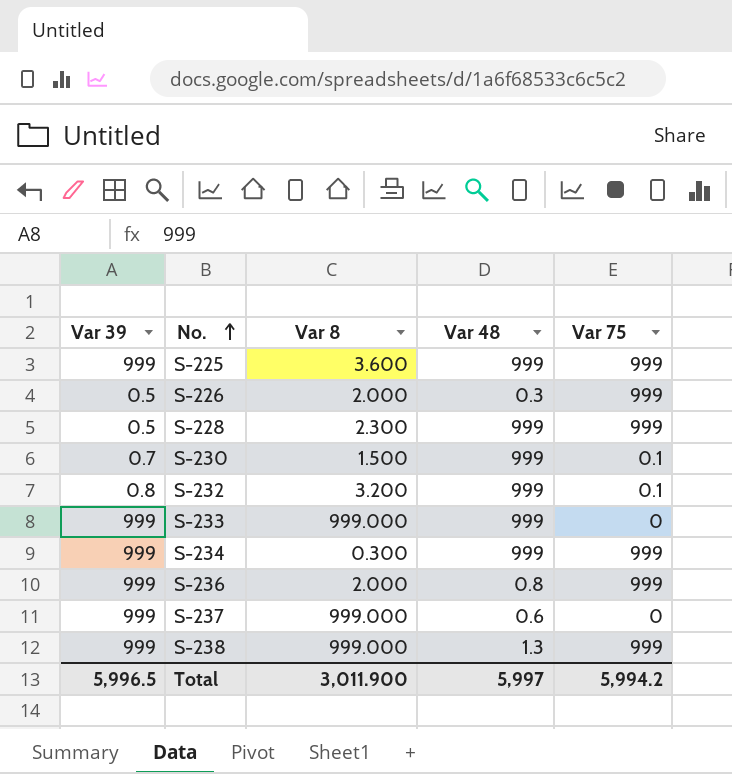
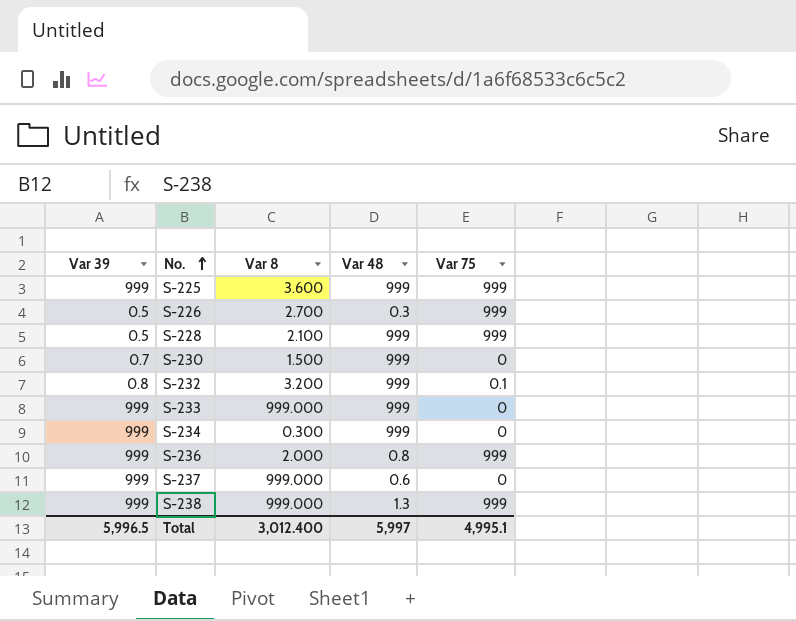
S-226 | Var 8: 2.000 -> 2.700
S-228 | Var 8: 2.300 -> 2.100
S-230 | Var 75: 0.1 -> 0
S-234 | Var 75: 999 -> 0
Total | Var 8: 3,011.900 -> 3,012.400
Total | Var 75: 5,994.2 -> 4,995.1

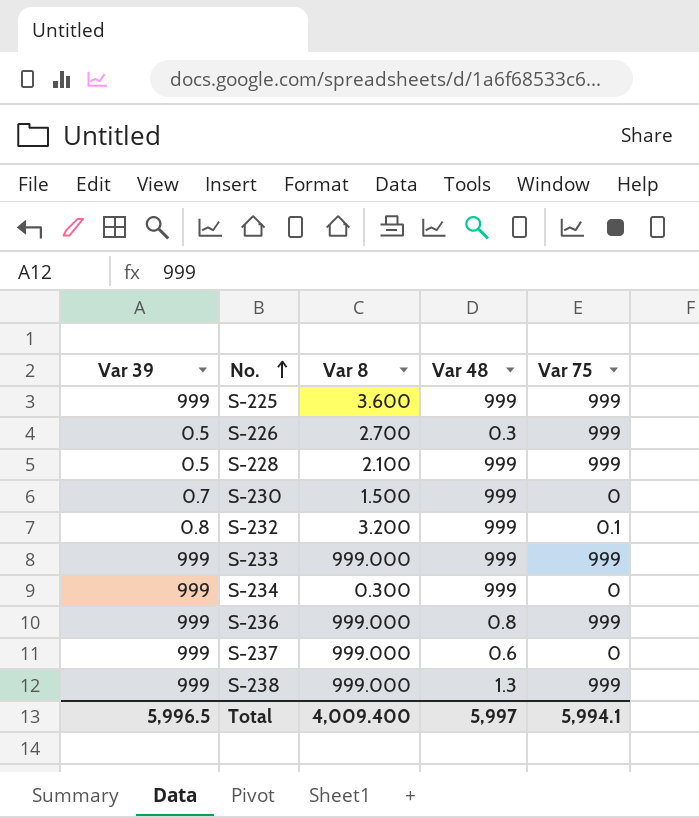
S-233 | Var 75: 0 -> 999
S-236 | Var 8: 2.000 -> 999.000
Total | Var 8: 3,012.400 -> 4,009.400
Total | Var 75: 4,995.1 -> 5,994.1

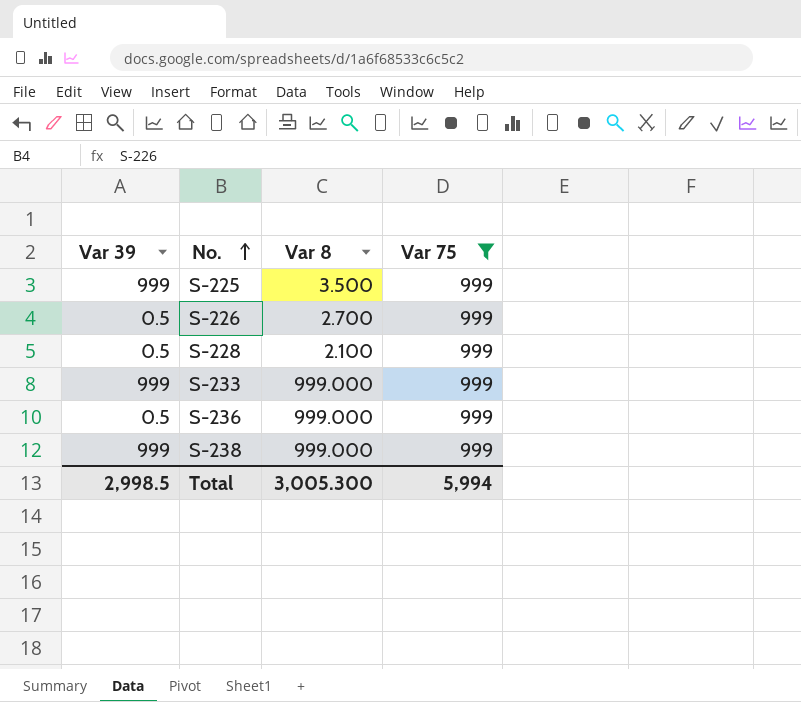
filter: none -> Var 75 = 999
column Var 48 | position: 4 -> none
S-225 | Var 8: 3.600 -> 3.500
S-236 | Var 39: 999 -> 0.5
Total | Var 39: 5,996.5 -> 2,998.5
Total | Var 8: 4,009.400 -> 3,005.300
Total | Var 75: 5,994.1 -> 5,994

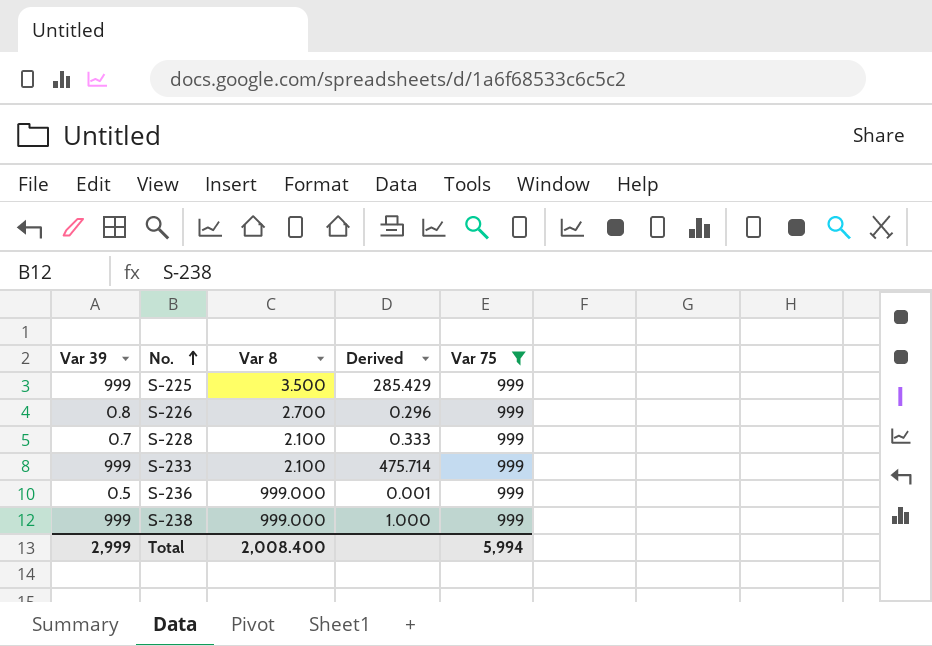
column Derived | formula: none -> [Var 39] / [Var 8]
S-226 | Var 39: 0.5 -> 0.8
S-228 | Var 39: 0.5 -> 0.7
S-233 | Var 8: 999.000 -> 2.100
Total | Var 39: 2,998.5 -> 2,999
Total | Var 8: 3,005.300 -> 2,008.400

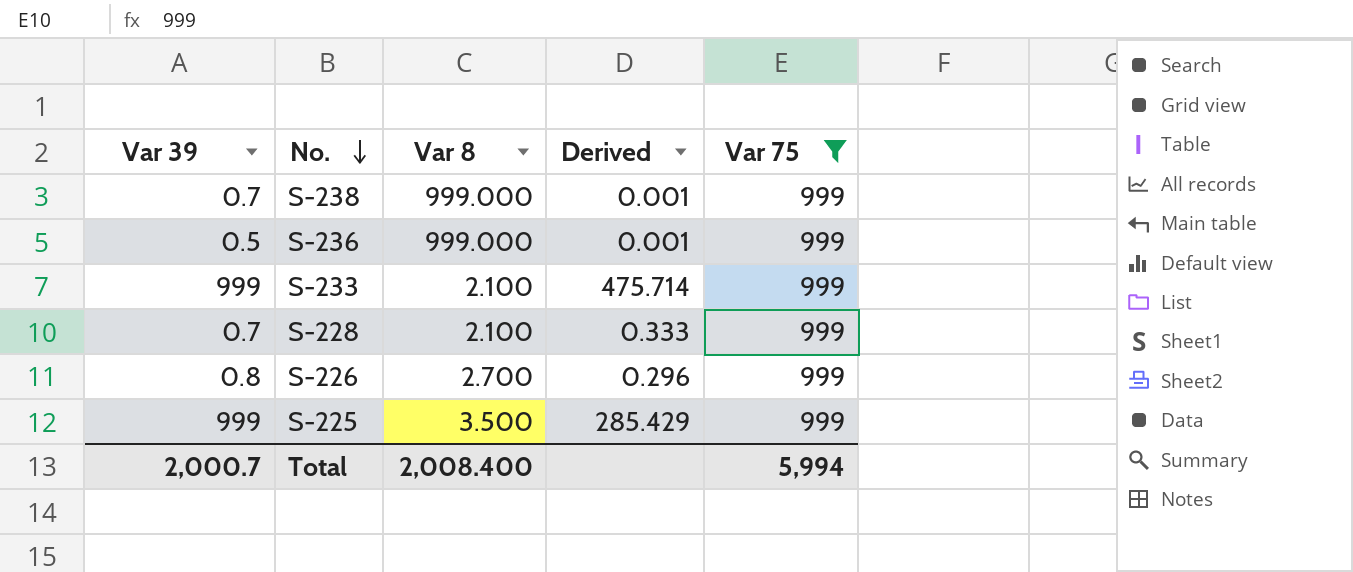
row order: No. ascending -> No. descending
S-238 | Var 39: 999 -> 0.7
S-238 | Derived: 1.000 -> 0.001
Total | Var 39: 2,999 -> 2,000.7

